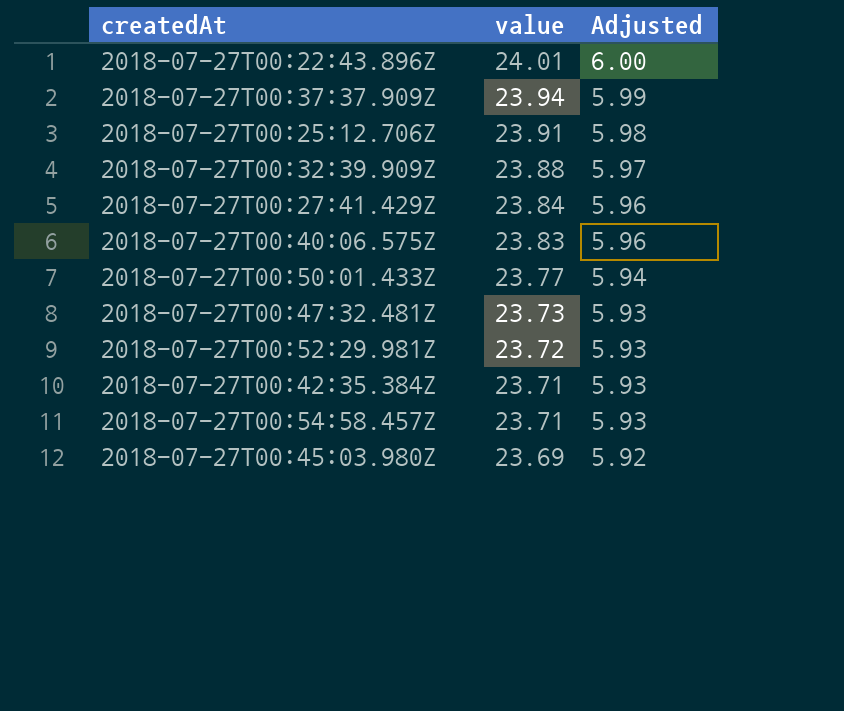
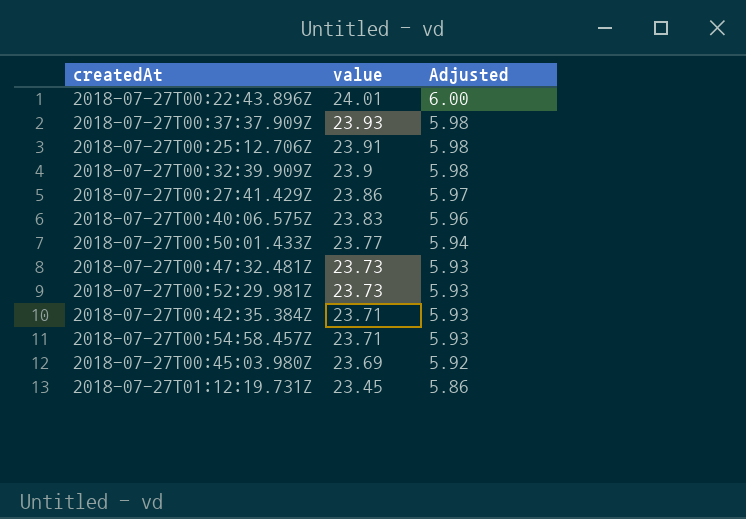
2018-07-27T00:37:37.909Z | value: 23.94 -> 23.93
2018-07-27T00:37:37.909Z | Adjusted: 5.99 -> 5.98
2018-07-27T00:32:39.909Z | value: 23.88 -> 23.9
2018-07-27T00:32:39.909Z | Adjusted: 5.97 -> 5.98
2018-07-27T00:27:41.429Z | value: 23.84 -> 23.86
2018-07-27T00:27:41.429Z | Adjusted: 5.96 -> 5.97
2018-07-27T00:52:29.981Z | value: 23.72 -> 23.73
row 2018-07-27T01:12:19.731Z: none -> 23.45 | 5.86

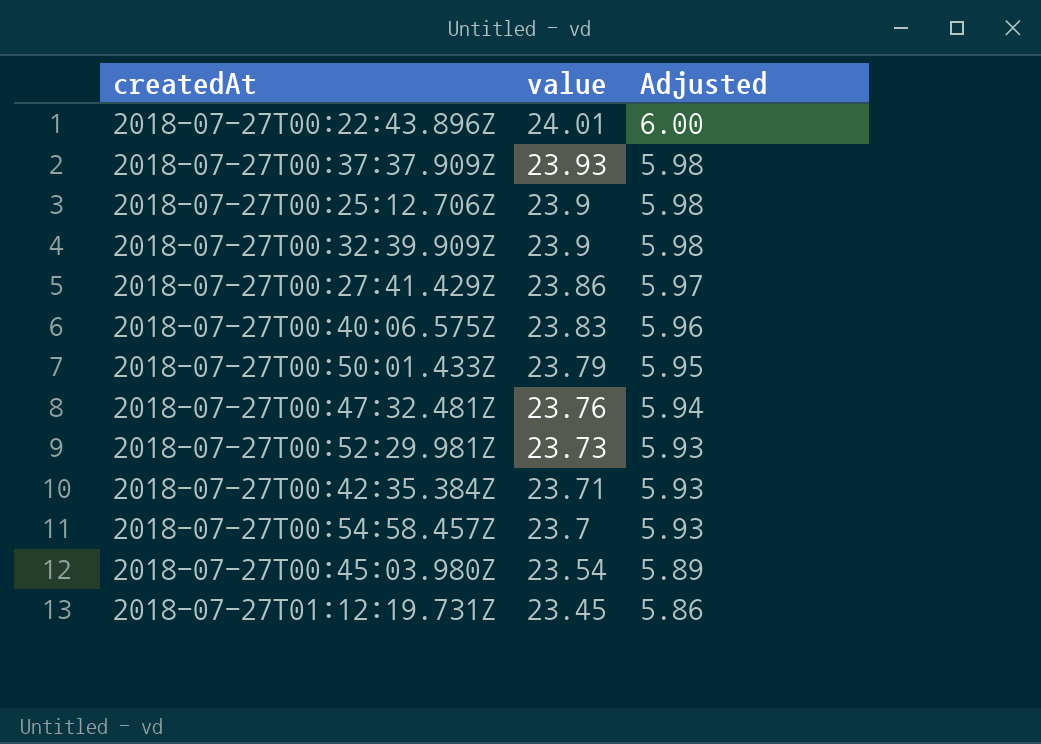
2018-07-27T00:25:12.706Z | value: 23.91 -> 23.9
2018-07-27T00:50:01.433Z | value: 23.77 -> 23.79
2018-07-27T00:50:01.433Z | Adjusted: 5.94 -> 5.95
2018-07-27T00:47:32.481Z | value: 23.73 -> 23.76
2018-07-27T00:47:32.481Z | Adjusted: 5.93 -> 5.94
2018-07-27T00:54:58.457Z | value: 23.71 -> 23.7
2018-07-27T00:45:03.980Z | value: 23.69 -> 23.54
2018-07-27T00:45:03.980Z | Adjusted: 5.92 -> 5.89

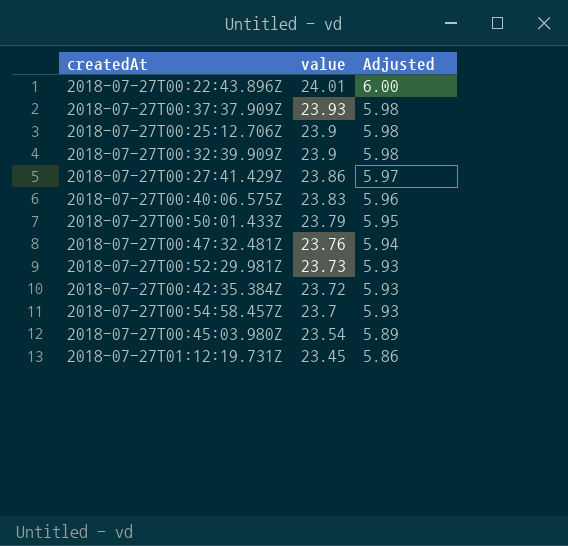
2018-07-27T00:42:35.384Z | value: 23.71 -> 23.72

